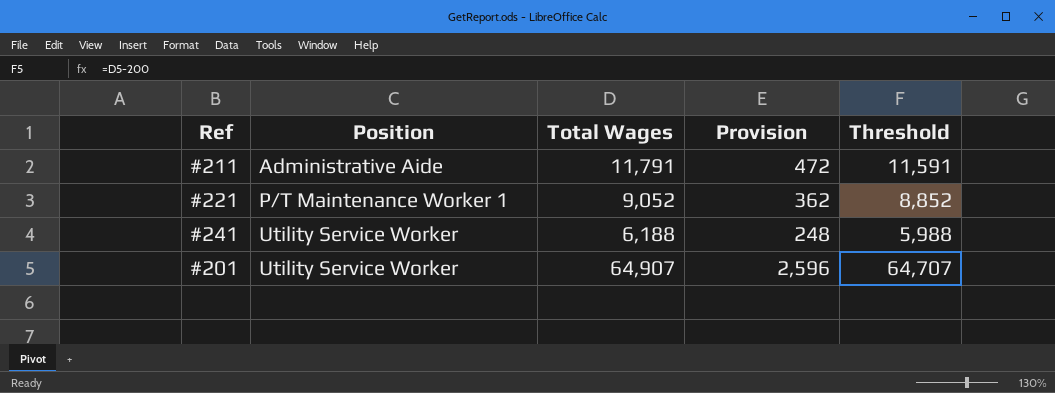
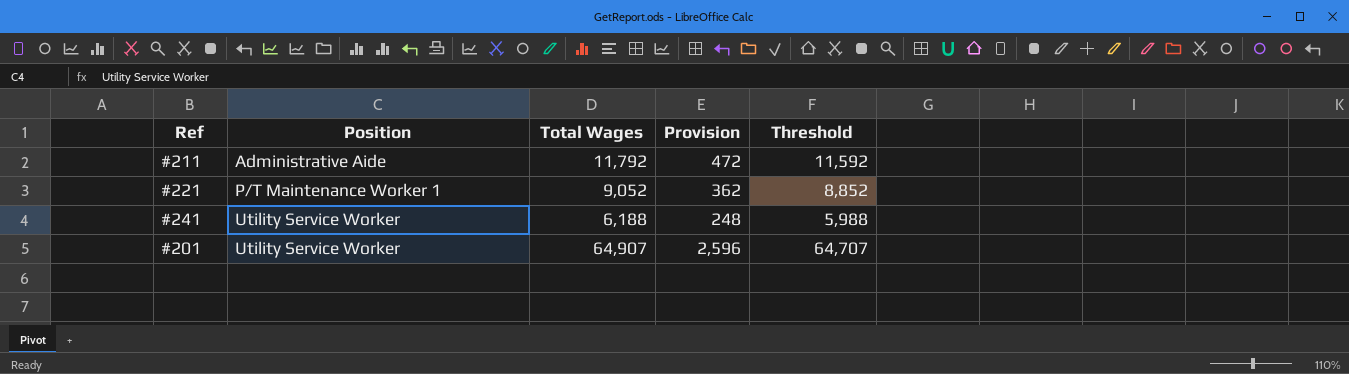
#211 | Total Wages: 11,791 -> 11,792
#211 | Threshold: 11,591 -> 11,592

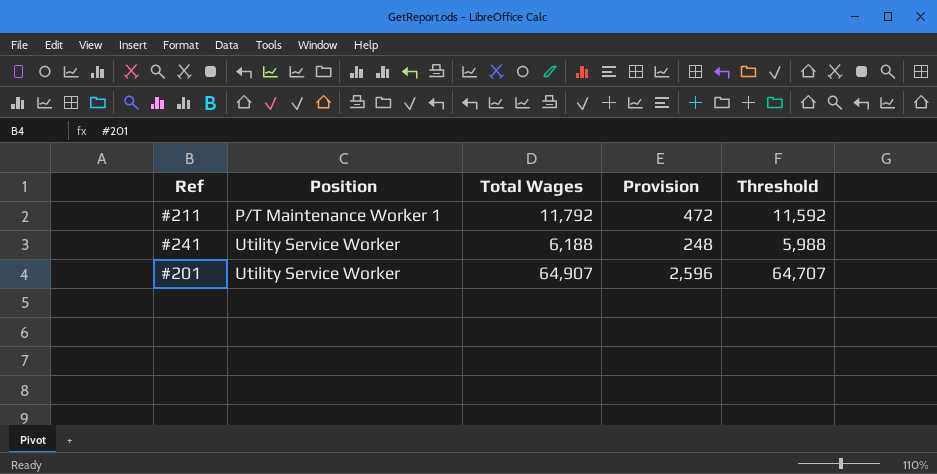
row #221: P/T Maintenance Worker 1 | 9,052 | 362 | 8,852 -> none
#211 | Position: Administrative Aide -> P/T Maintenance Worker 1

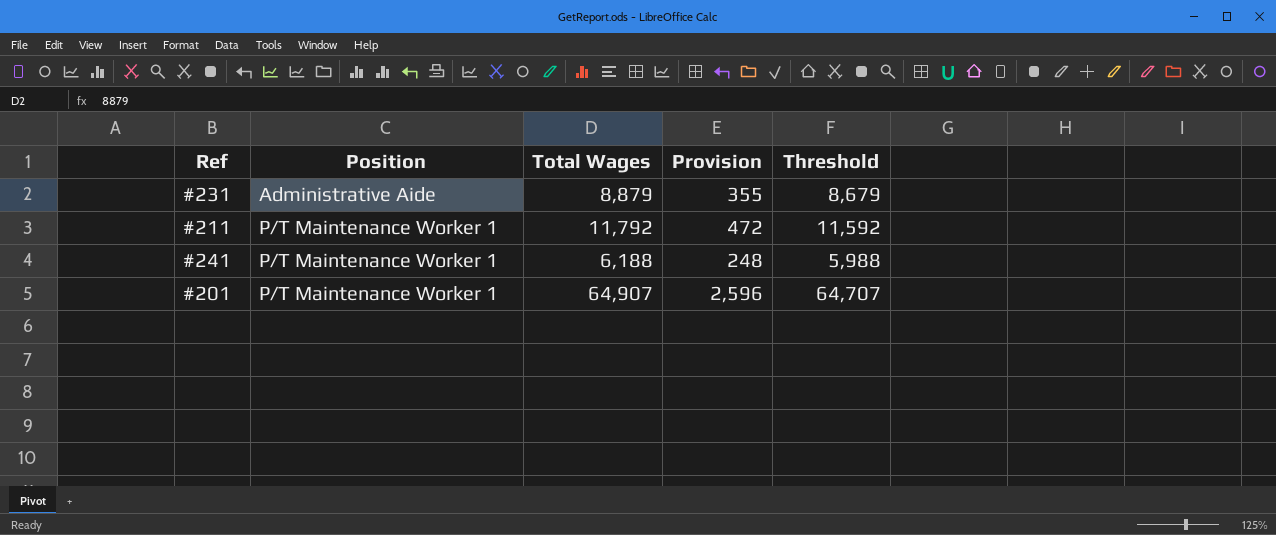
row #231: none -> Administrative Aide | 8,879 | 355 | 8,679
#241 | Position: Utility Service Worker -> P/T Maintenance Worker 1
#201 | Position: Utility Service Worker -> P/T Maintenance Worker 1

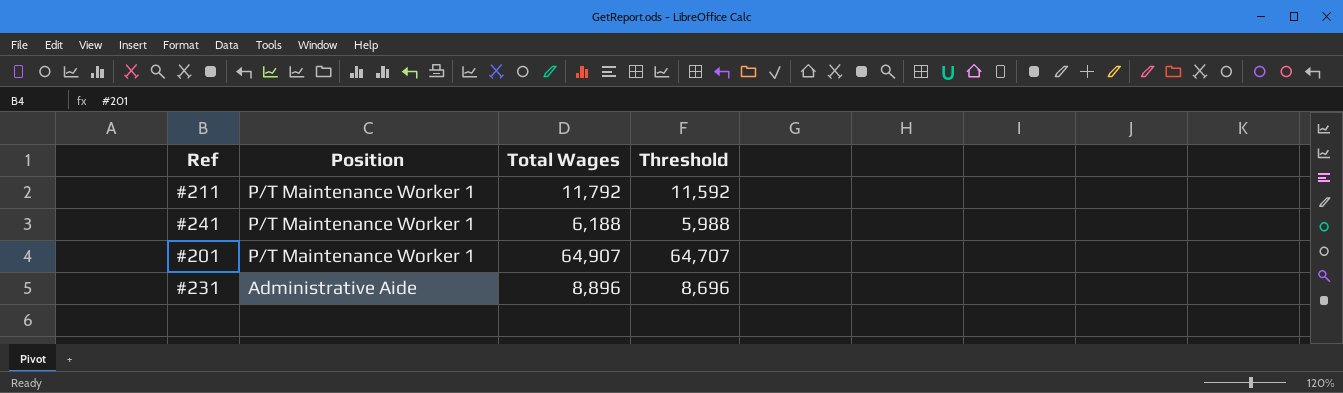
row order: Position ascending -> Position descending
column Provision | formula: [Total Wages] * 0.04 -> none
#231 | Total Wages: 8,879 -> 8,896
#231 | Threshold: 8,679 -> 8,696

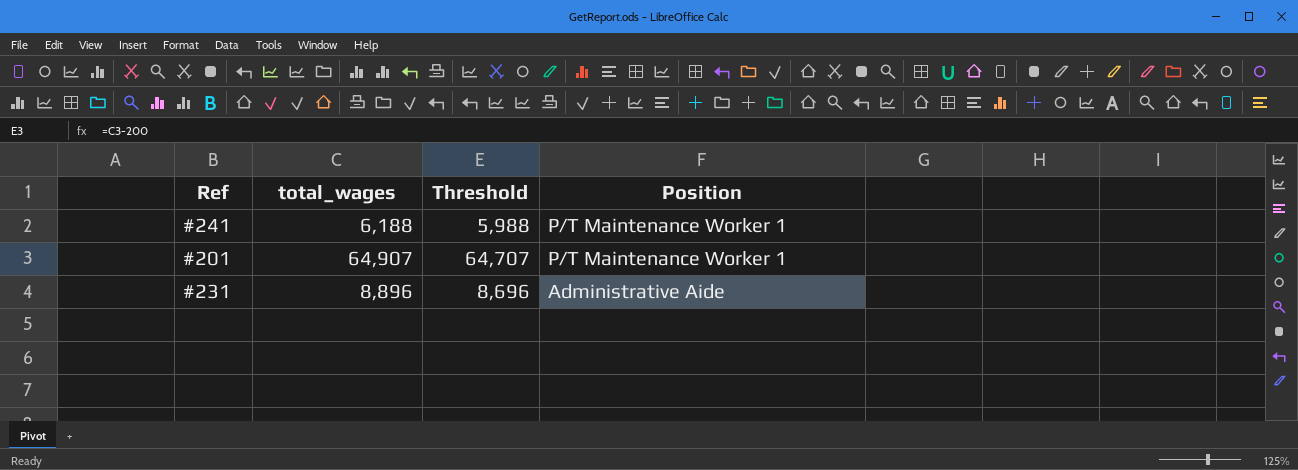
column name: Total Wages -> total_wages
column Position | position: 2 -> 4
row #211: P/T Maintenance Worker 1 | 11,792 | 11,592 -> none

